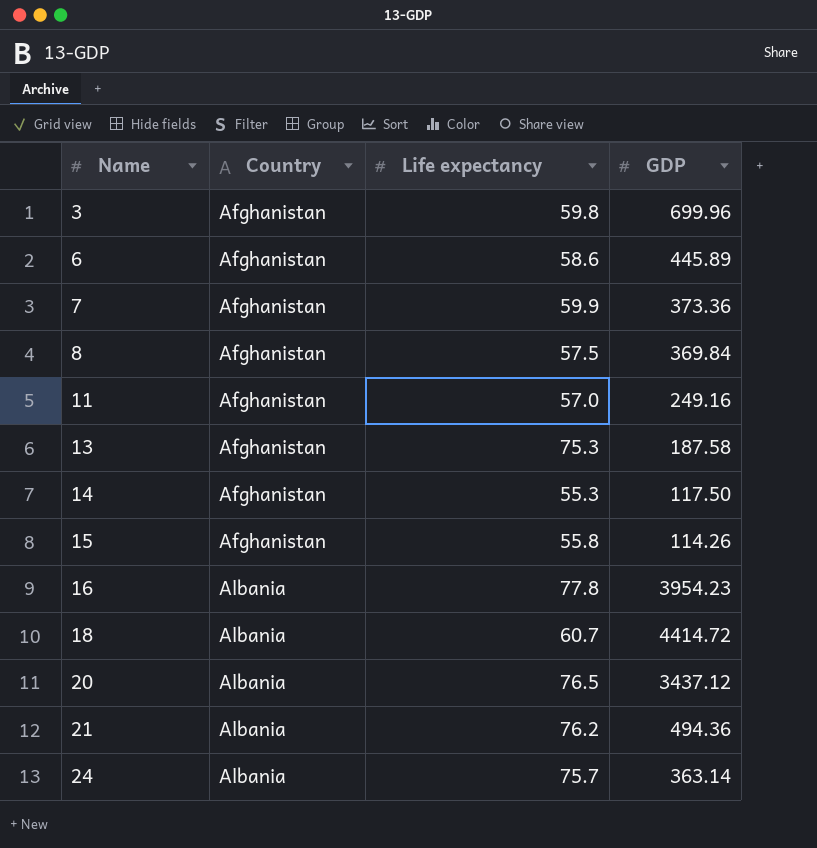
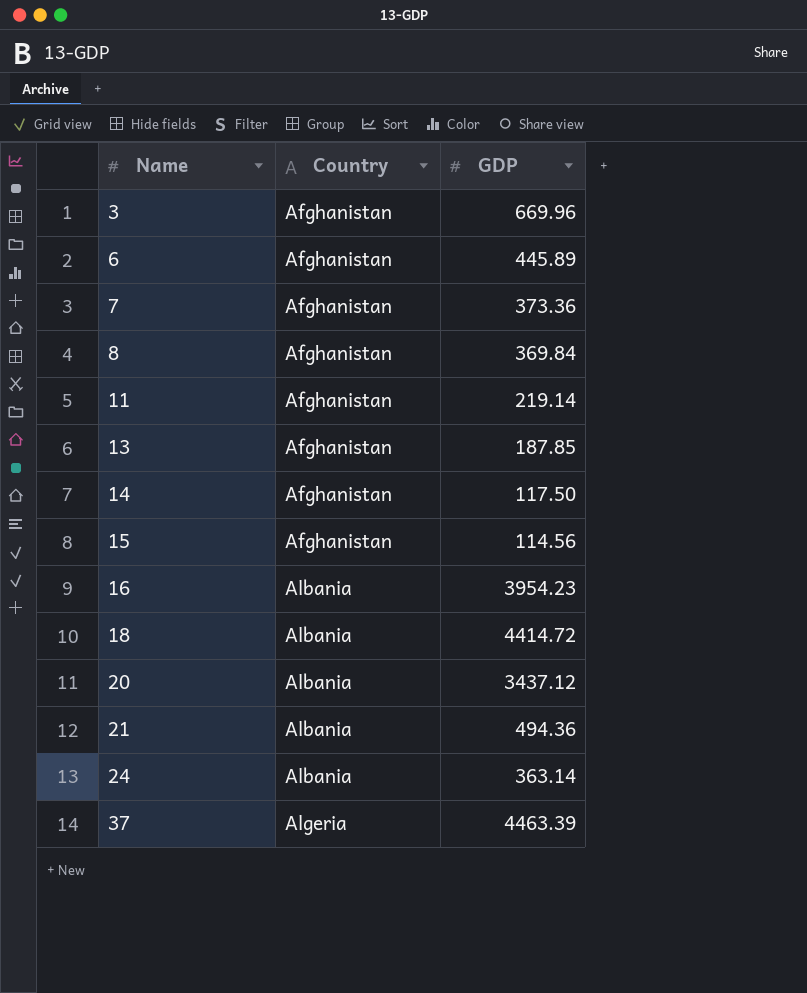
column Life expectancy | position: 3 -> none
3 | GDP: 699.96 -> 669.96
11 | GDP: 249.16 -> 219.14
13 | GDP: 187.58 -> 187.85
15 | GDP: 114.26 -> 114.56
row 37: none -> Algeria | 4463.39

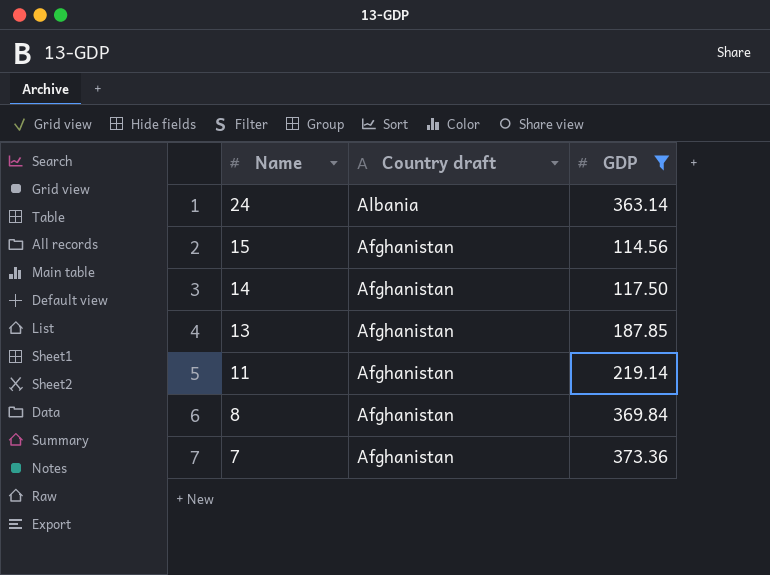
filter: none -> GDP <= 373.36
row order: Name ascending -> Name descending
column name: Country -> Country draft

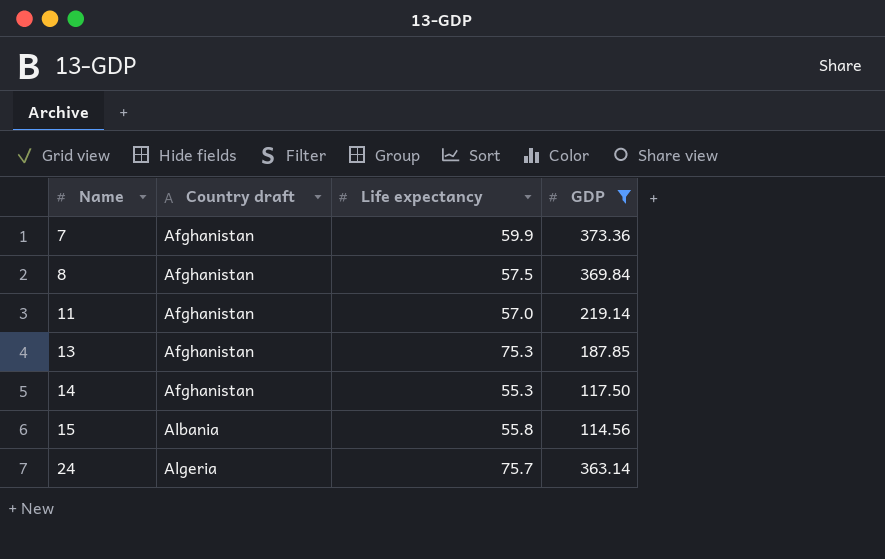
row order: Name descending -> Name ascending
column Life expectancy | position: none -> 3
15 | Country draft: Afghanistan -> Albania
24 | Country draft: Albania -> Algeria

